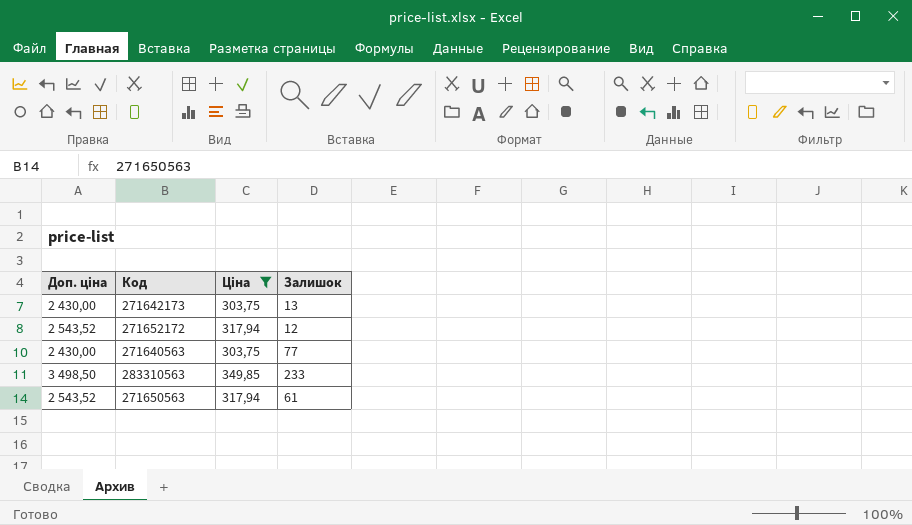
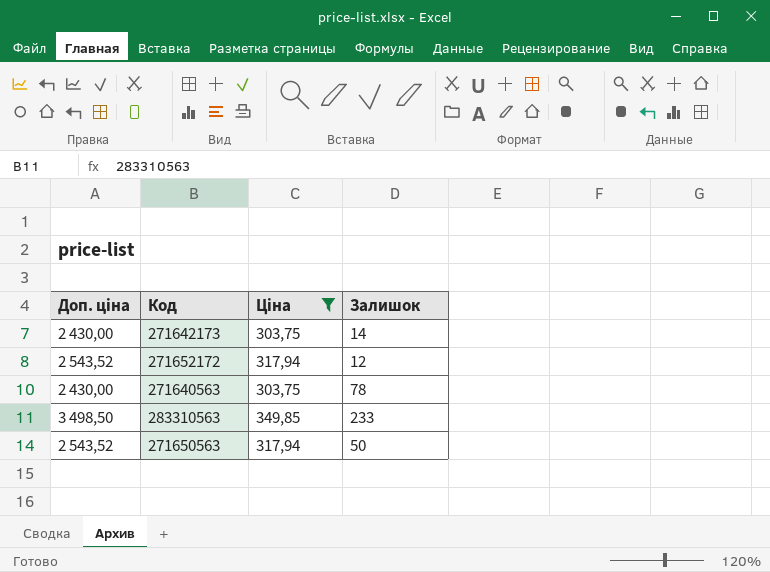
271642173 | Залишок: 13 -> 14
271640563 | Залишок: 77 -> 78
271650563 | Залишок: 61 -> 50

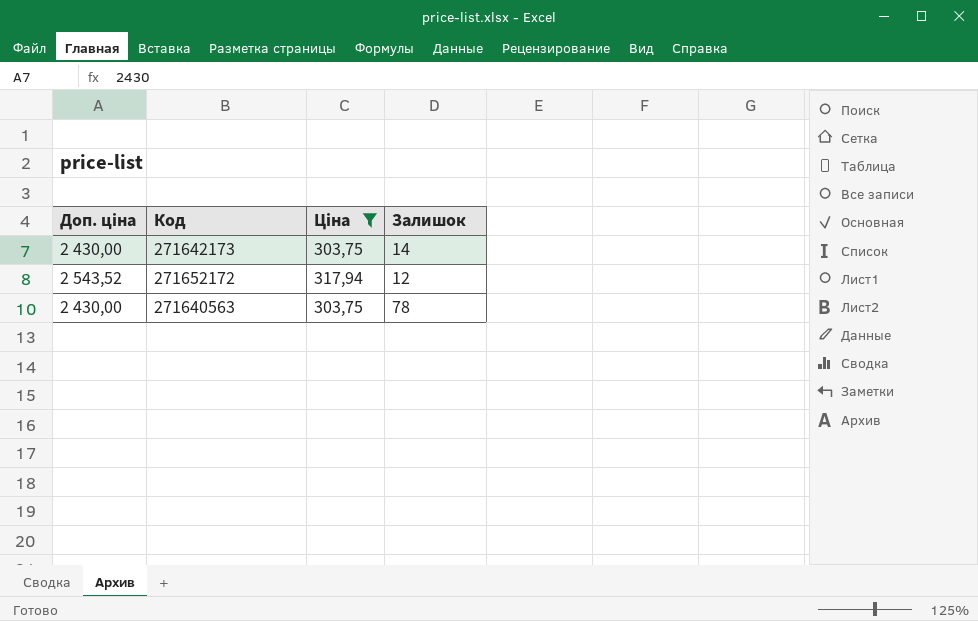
row 283310563: 3 498,50 | 349,85 | 233 -> none
row 271650563: 2 543,52 | 317,94 | 50 -> none

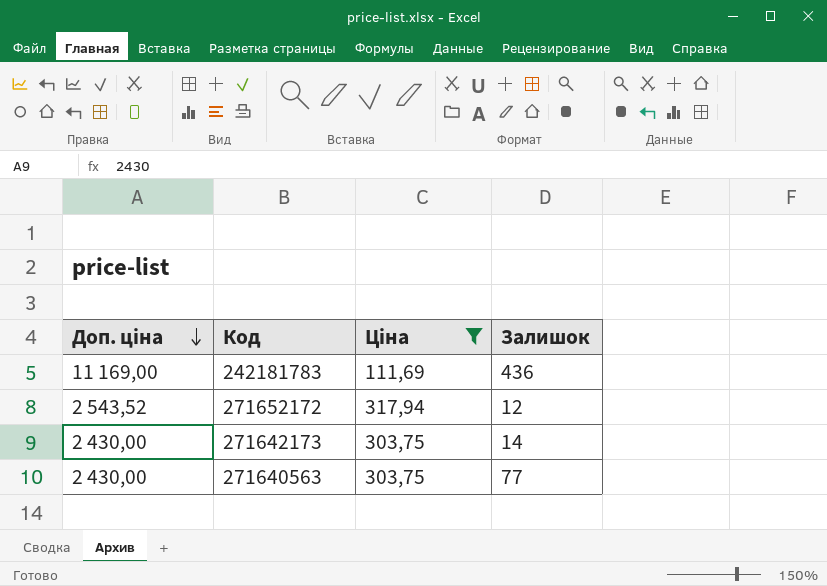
row order: none -> Доп. ціна descending
row 242181783: none -> 11 169,00 | 111,69 | 436
271640563 | Залишок: 78 -> 77

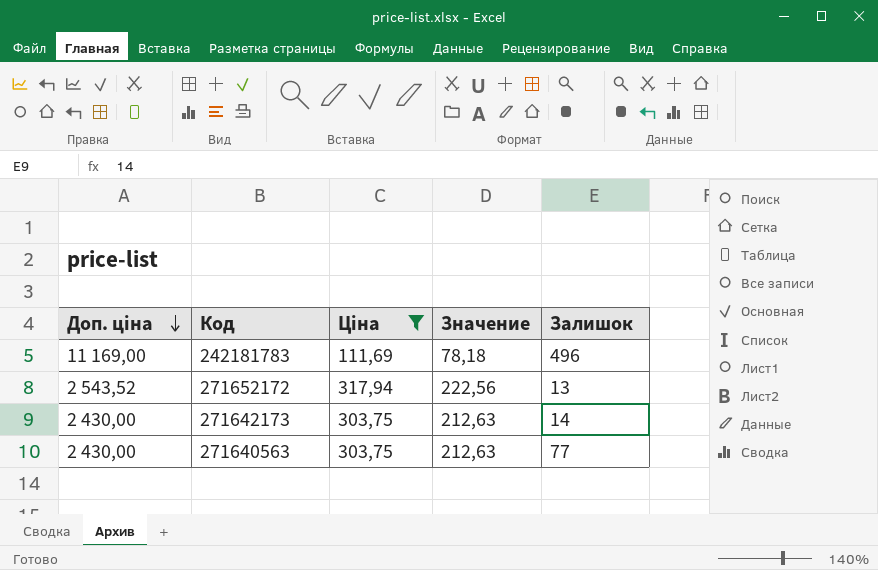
column Значение | formula: none -> [Ціна] * 0,7
242181783 | Залишок: 436 -> 496
271652172 | Залишок: 12 -> 13

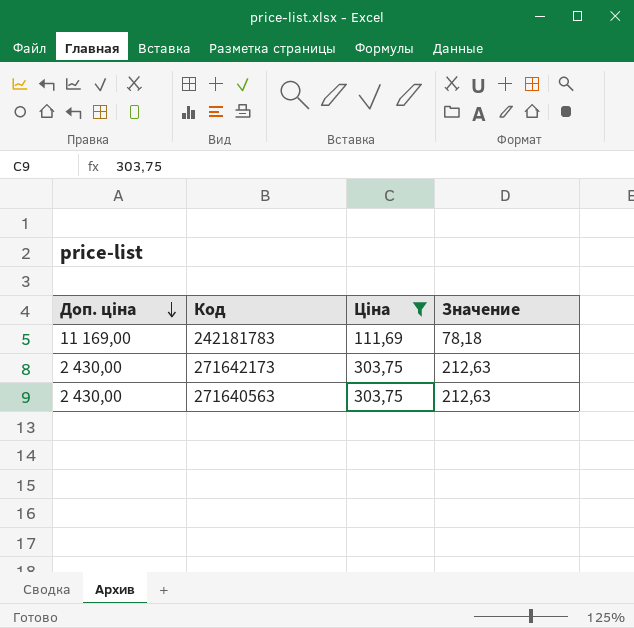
column Залишок | position: 5 -> none
row 271652172: 2 543,52 | 317,94 | 222,56 | 13 -> none

